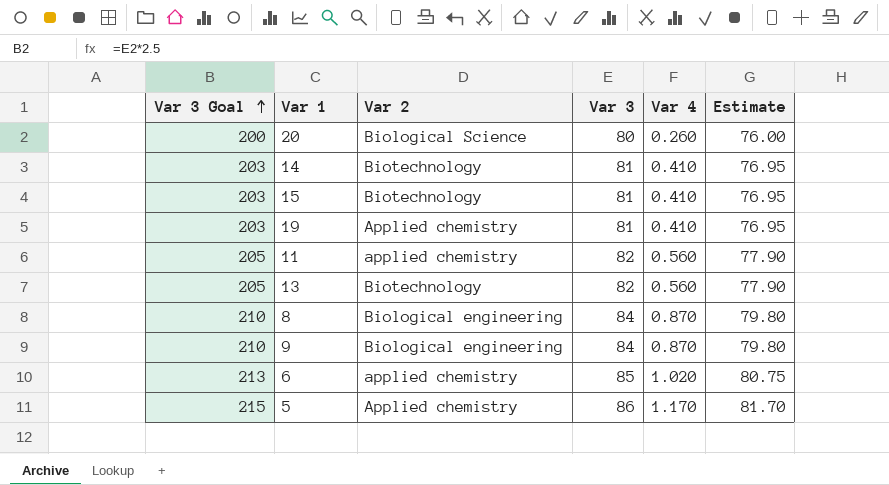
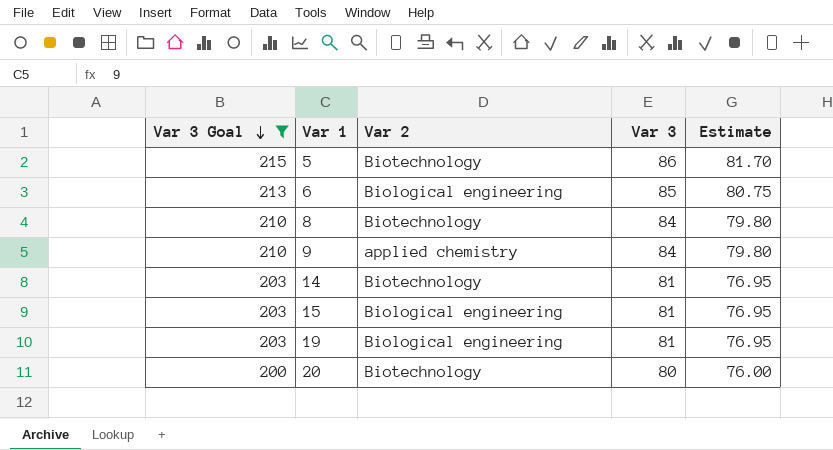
filter: none -> Var 3 Goal != 205
row order: Var 3 Goal ascending -> Var 3 Goal descending
column Var 4 | position: 5 -> none
5 | Var 2: Applied chemistry -> Biotechnology
6 | Var 2: applied chemistry -> Biological engineering
8 | Var 2: Biological engineering -> Biotechnology
9 | Var 2: Biological engineering -> applied chemistry
15 | Var 2: Biotechnology -> Biological engineering
19 | Var 2: Applied chemistry -> Biological engineering
20 | Var 2: Biological Science -> Biotechnology

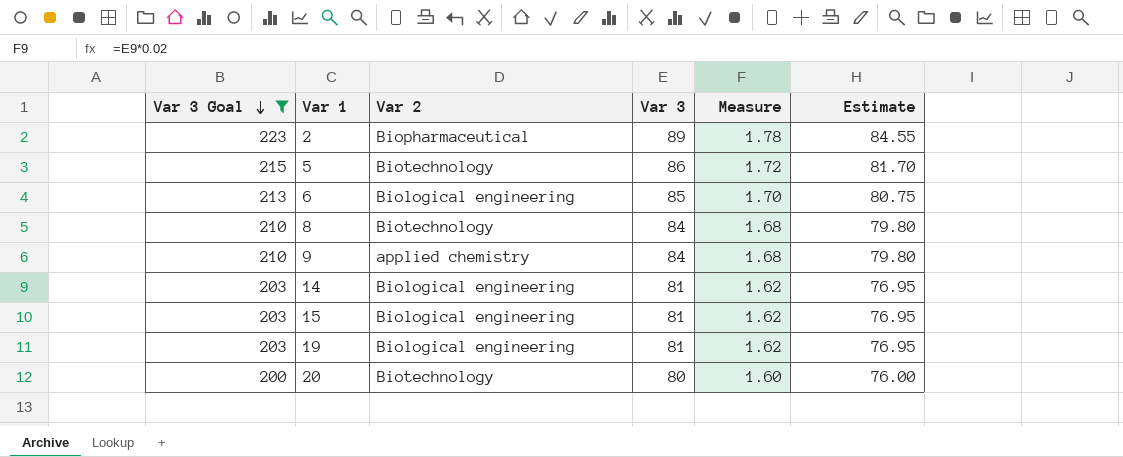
column Measure | formula: none -> [Var 3] * 0.02
row 2: none -> 223 | Biopharmaceutical | 89 | 1.78 | 84.55
14 | Var 2: Biotechnology -> Biological engineering

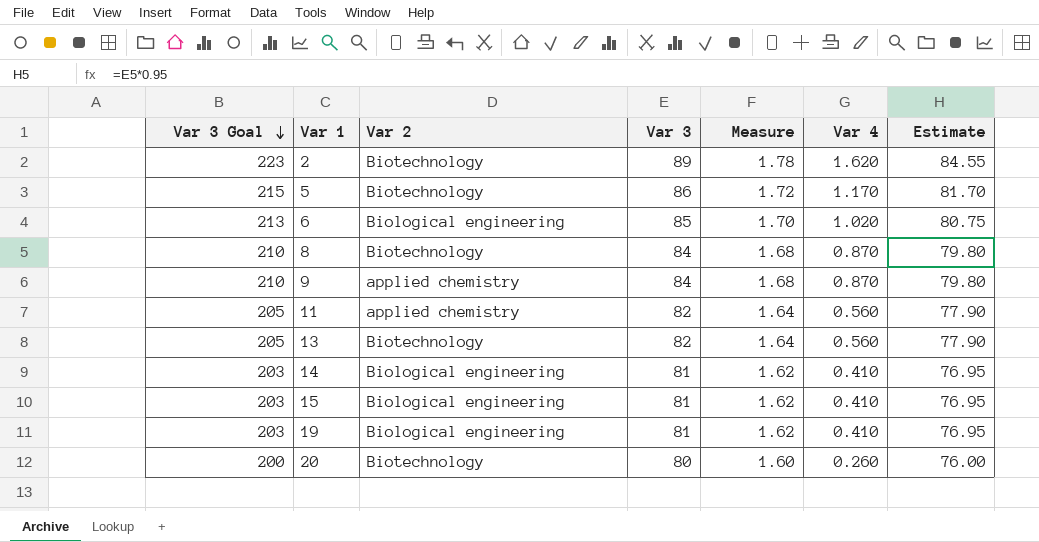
filter: Var 3 Goal != 205 -> none
column Var 4 | position: none -> 6
2 | Var 2: Biopharmaceutical -> Biotechnology

